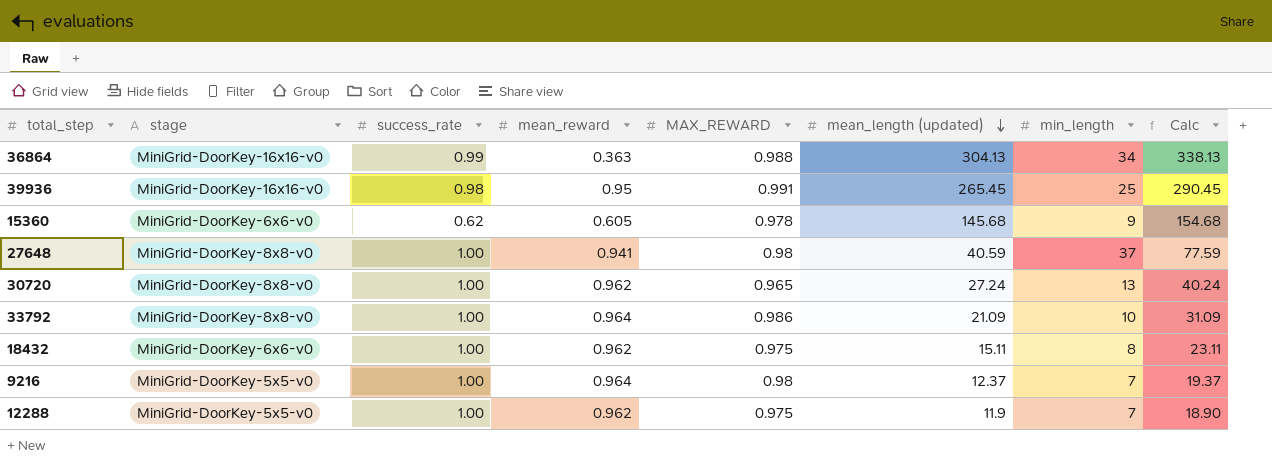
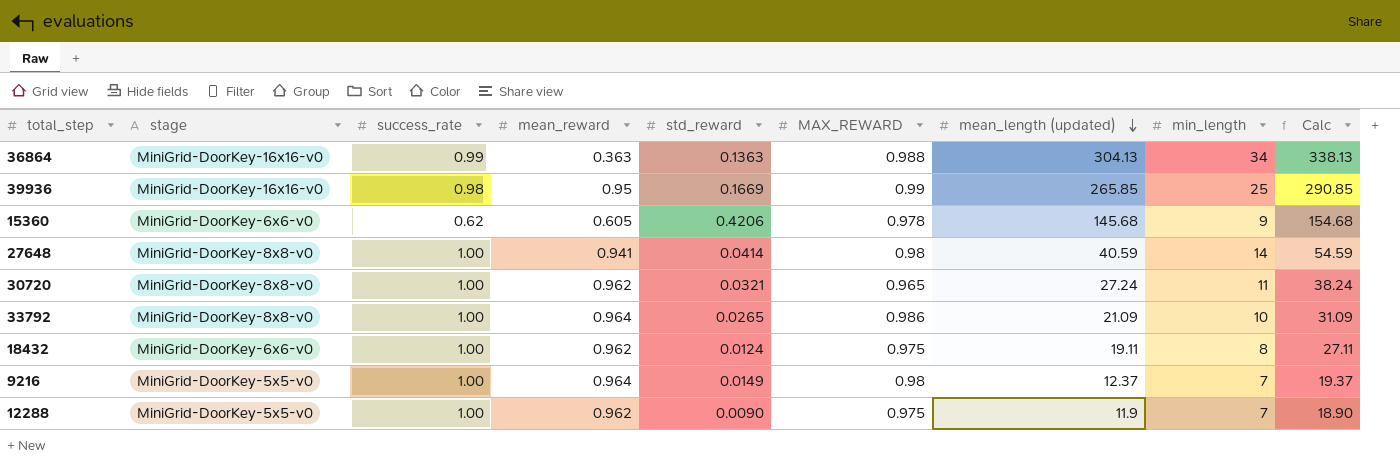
column std_reward | position: none -> 5
39936 | MAX_REWARD: 0.991 -> 0.99
39936 | mean_length (updated): 265.45 -> 265.85
39936 | Calc: 290.45 -> 290.85
27648 | min_length: 37 -> 14
27648 | Calc: 77.59 -> 54.59
30720 | min_length: 13 -> 11
30720 | Calc: 40.24 -> 38.24
18432 | mean_length (updated): 15.11 -> 19.11
18432 | Calc: 23.11 -> 27.11

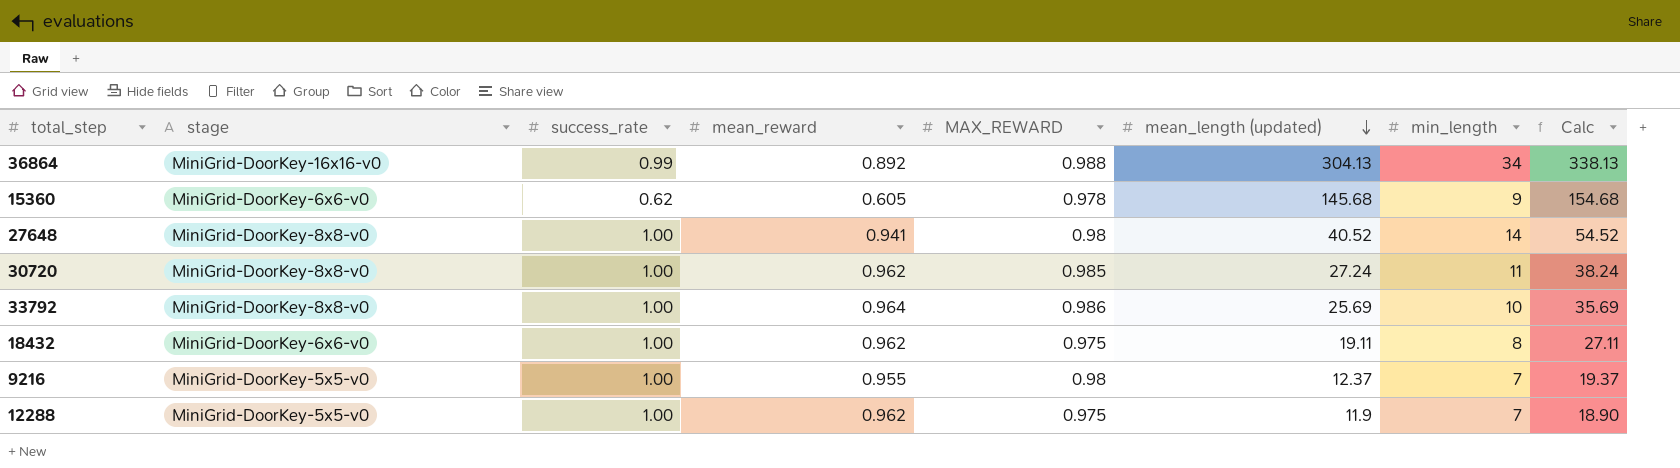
column std_reward | position: 5 -> none
row 39936: MiniGrid-DoorKey-16x16-v0 | 0.98 | 0.95 | 0.1669 | 0.99 | 265.85 | 25 | 290.85 -> none
36864 | mean_reward: 0.363 -> 0.892
27648 | mean_length (updated): 40.59 -> 40.52
27648 | Calc: 54.59 -> 54.52
30720 | MAX_REWARD: 0.965 -> 0.985
33792 | mean_length (updated): 21.09 -> 25.69
33792 | Calc: 31.09 -> 35.69
9216 | mean_reward: 0.964 -> 0.955

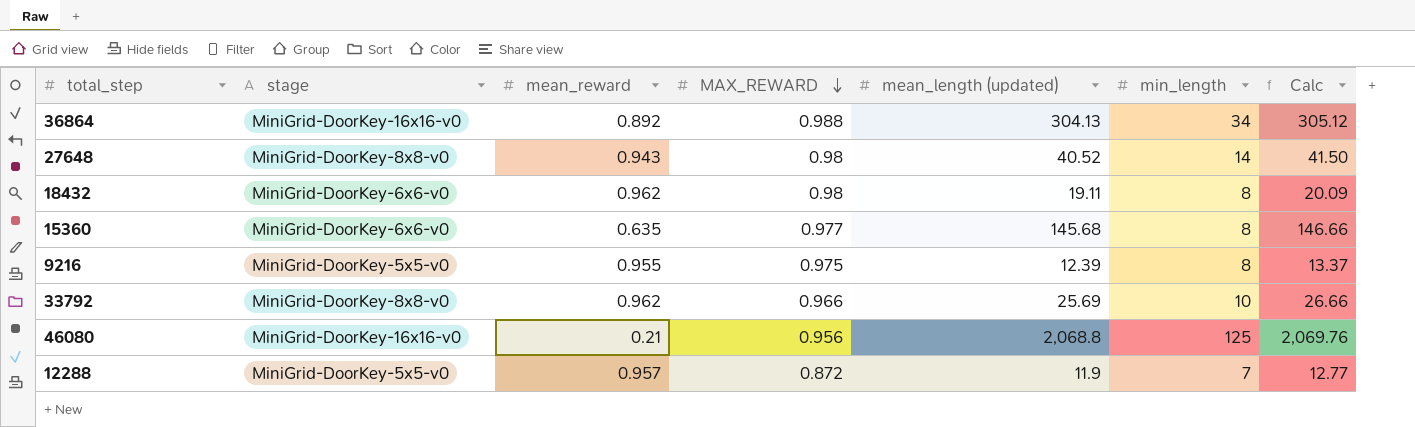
row order: mean_length (updated) descending -> MAX_REWARD descending
column success_rate | position: 3 -> none
column Calc | formula: [mean_length (updated)] + [min_length] -> [MAX_REWARD] + [mean_length (updated)]
row 30720: MiniGrid-DoorKey-8x8-v0 | 1.00 | 0.962 | 0.985 | 27.24 | 11 | 38.24 -> none
27648 | mean_reward: 0.941 -> 0.943
18432 | MAX_REWARD: 0.975 -> 0.98
15360 | mean_reward: 0.605 -> 0.635
15360 | MAX_REWARD: 0.978 -> 0.977
15360 | min_length: 9 -> 8
9216 | MAX_REWARD: 0.98 -> 0.975
9216 | mean_length (updated): 12.37 -> 12.39
9216 | min_length: 7 -> 8
33792 | mean_reward: 0.964 -> 0.962
33792 | MAX_REWARD: 0.986 -> 0.966
row 46080: none -> MiniGrid-DoorKey-16x16-v0 | 0.21 | 0.956 | 2,068.8 | 125 | 2,069.76
12288 | mean_reward: 0.962 -> 0.957
12288 | MAX_REWARD: 0.975 -> 0.872

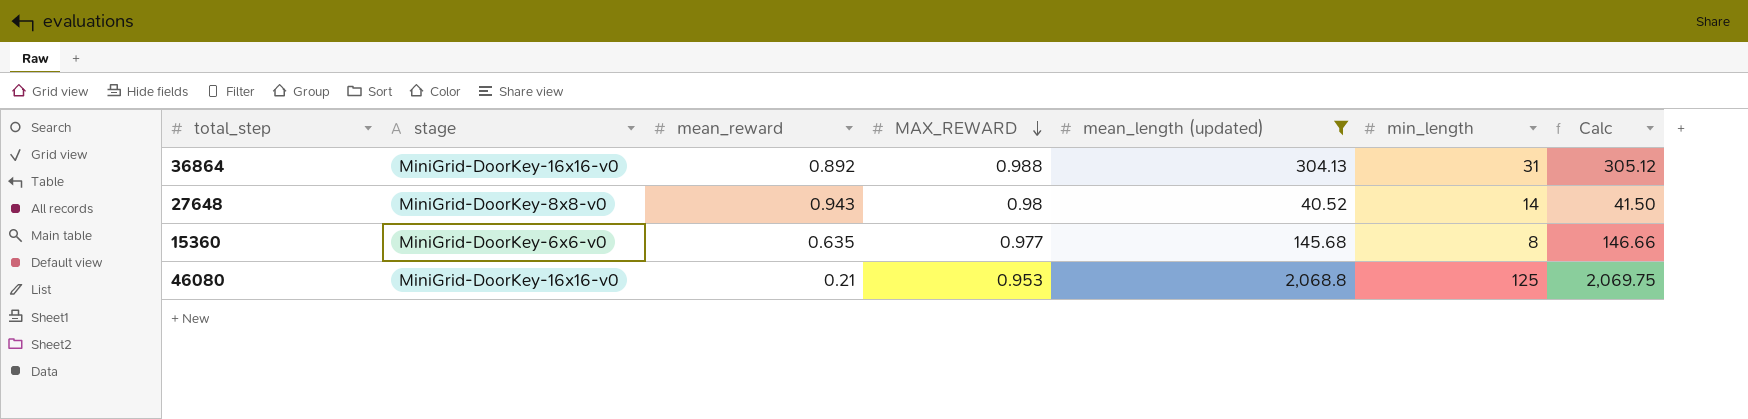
filter: none -> mean_length (updated) >= 40.52
36864 | min_length: 34 -> 31
46080 | MAX_REWARD: 0.956 -> 0.953
46080 | Calc: 2,069.76 -> 2,069.75

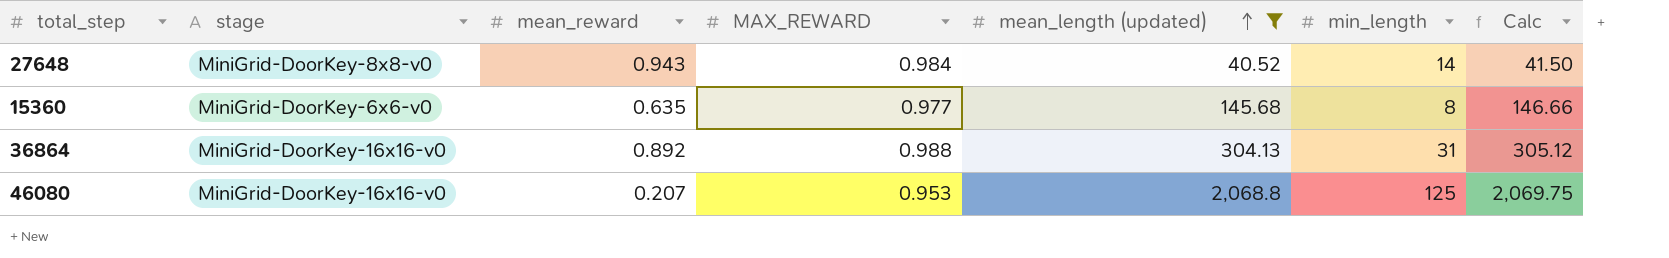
row order: MAX_REWARD descending -> mean_length (updated) ascending
27648 | MAX_REWARD: 0.98 -> 0.984
46080 | mean_reward: 0.21 -> 0.207

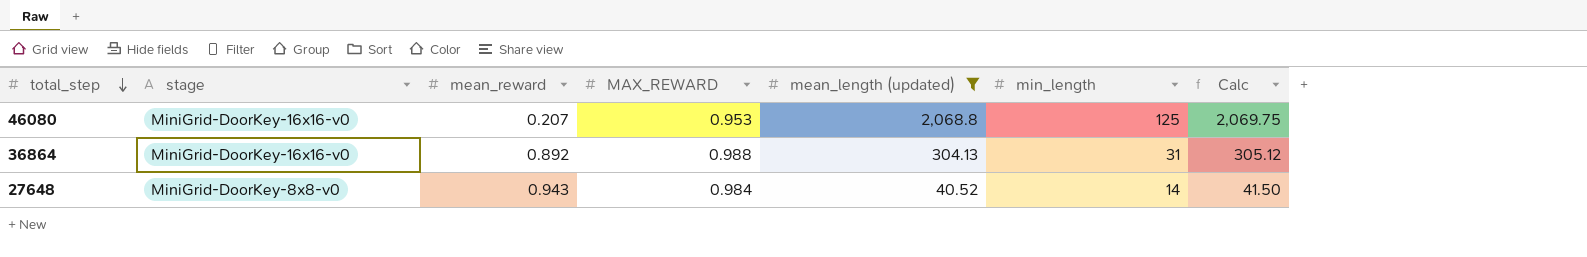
row order: mean_length (updated) ascending -> total_step descending
row 15360: MiniGrid-DoorKey-6x6-v0 | 0.635 | 0.977 | 145.68 | 8 | 146.66 -> none

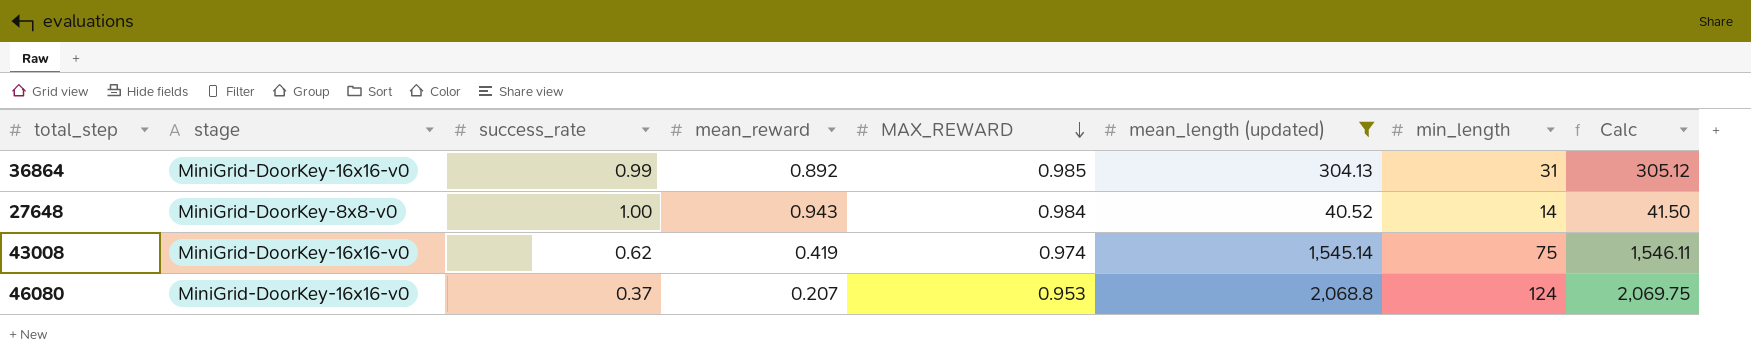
row order: total_step descending -> MAX_REWARD descending
column success_rate | position: none -> 3
36864 | MAX_REWARD: 0.988 -> 0.985
row 43008: none -> MiniGrid-DoorKey-16x16-v0 | 0.62 | 0.419 | 0.974 | 1,545.14 | 75 | 1,546.11
46080 | min_length: 125 -> 124

